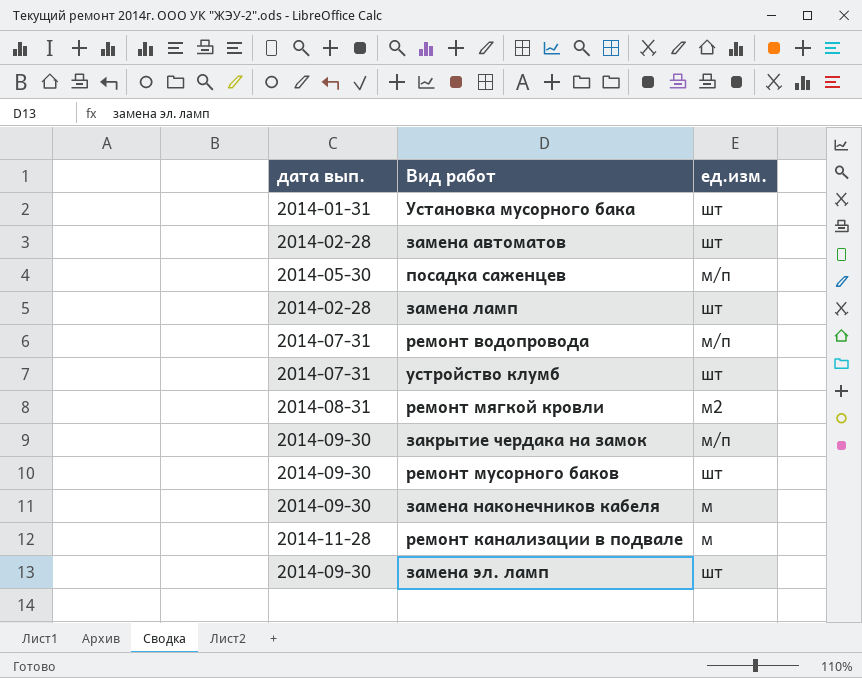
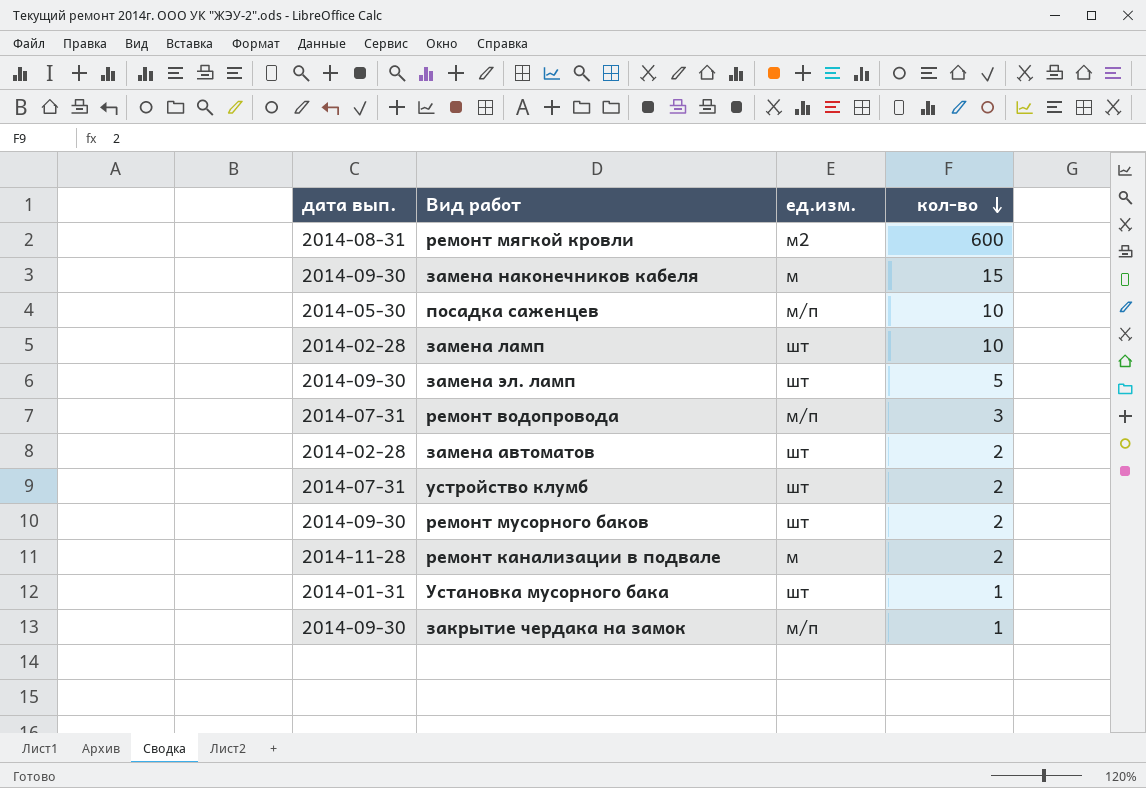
row order: none -> кол-во descending
column кол-во | position: none -> 4

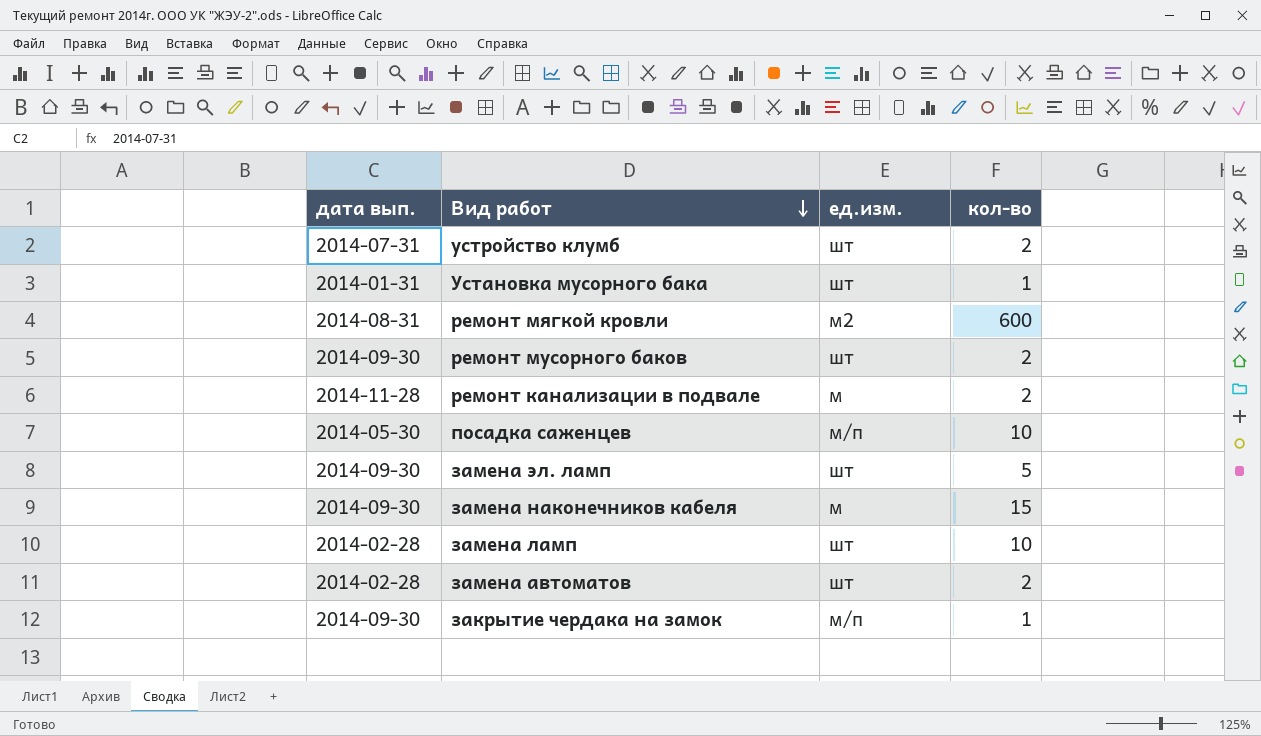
row order: кол-во descending -> Вид работ descending
row ремонт водопровода: 2014-07-31 | м/п | 3 -> none

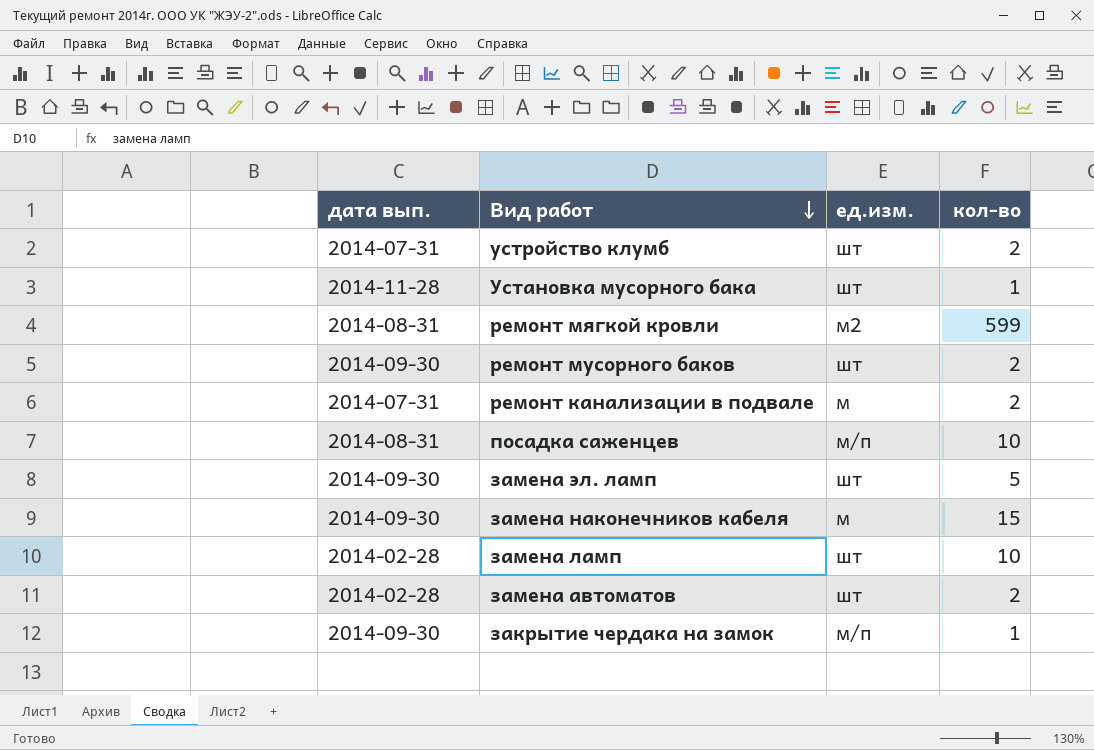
Установка мусорного бака | дата вып.: 2014-01-31 -> 2014-11-28
ремонт мягкой кровли | кол-во: 600 -> 599
ремонт канализации в подвале | дата вып.: 2014-11-28 -> 2014-07-31
посадка саженцев | дата вып.: 2014-05-30 -> 2014-08-31

